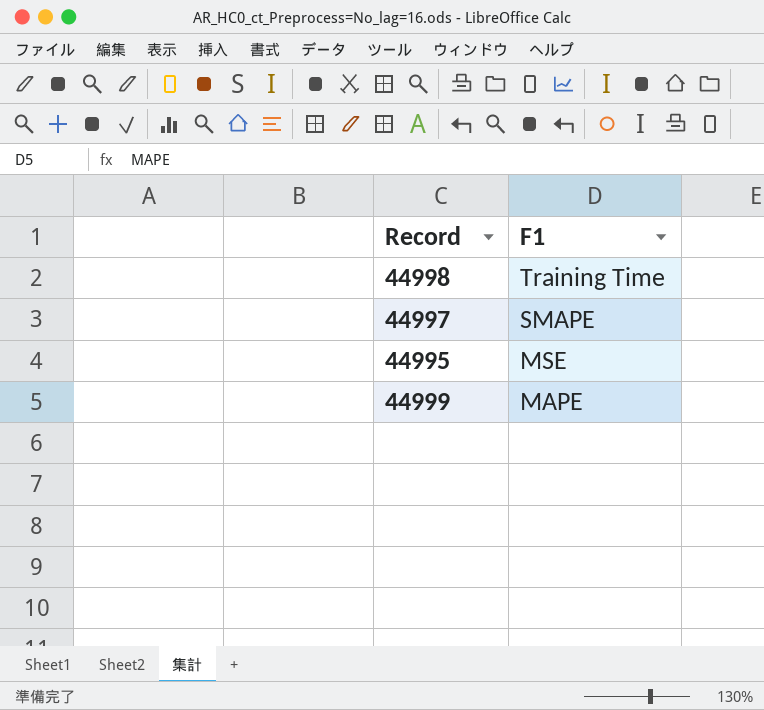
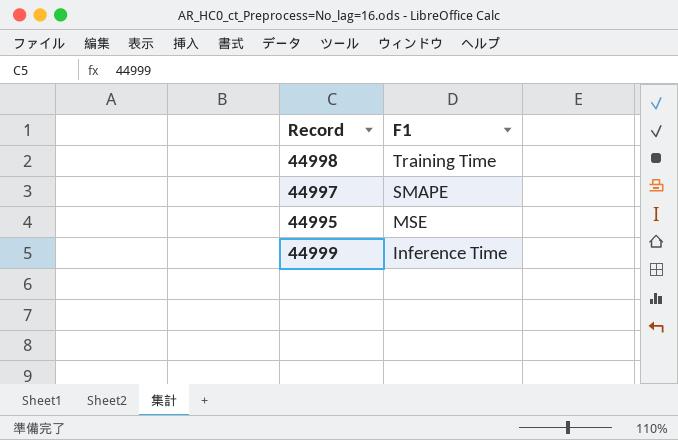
44999 | F1: MAPE -> Inference Time

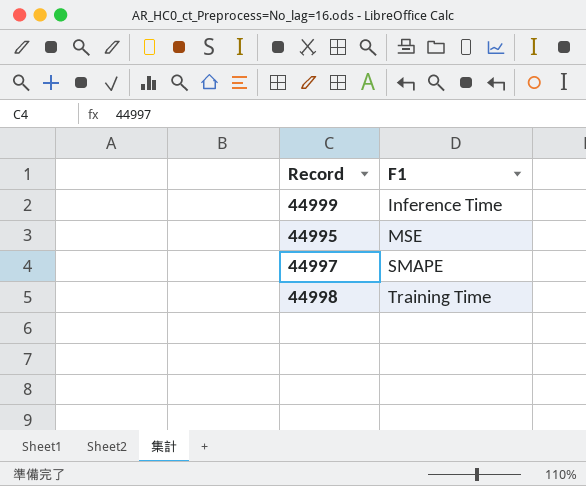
row order: F1 descending -> F1 ascending

